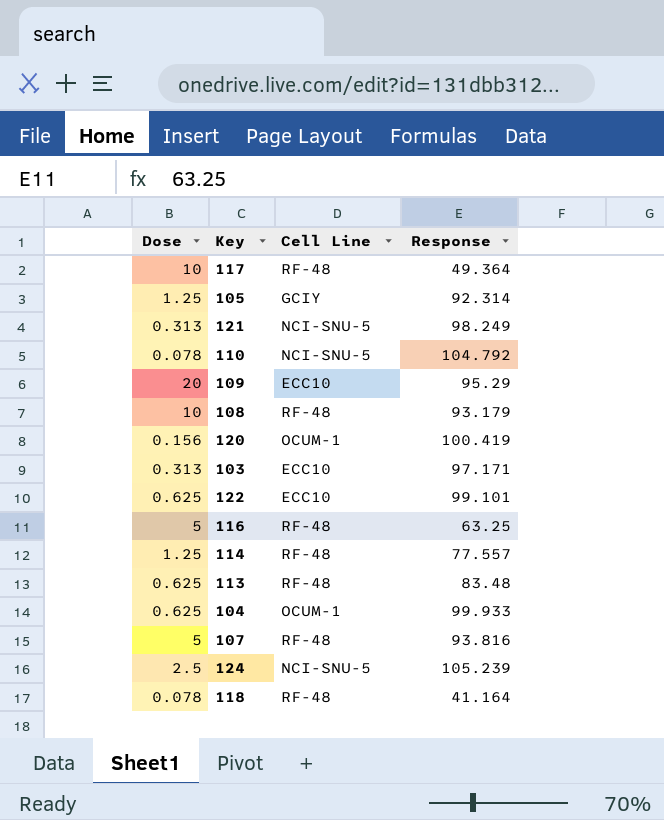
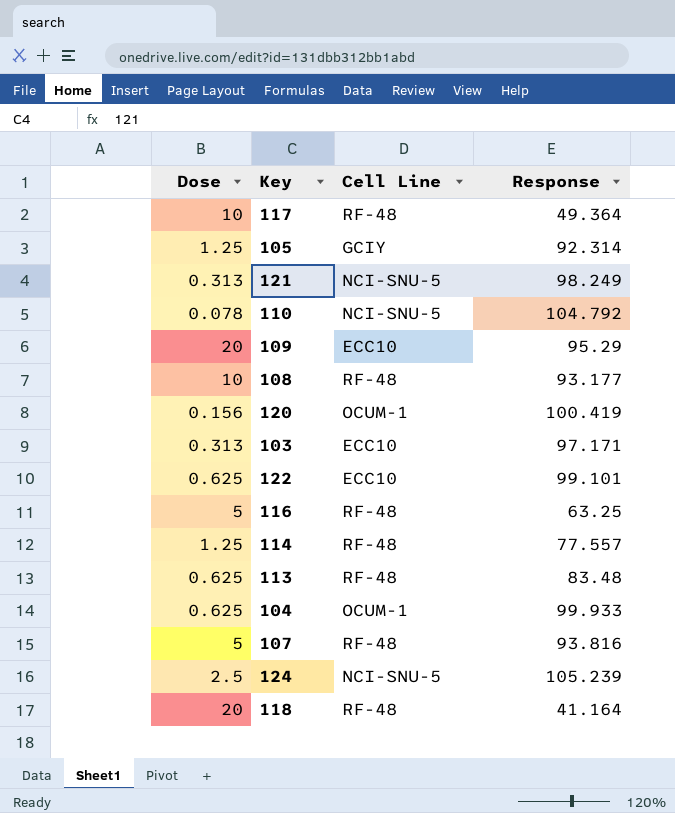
108 | Response: 93.179 -> 93.177
118 | Dose: 0.078 -> 20

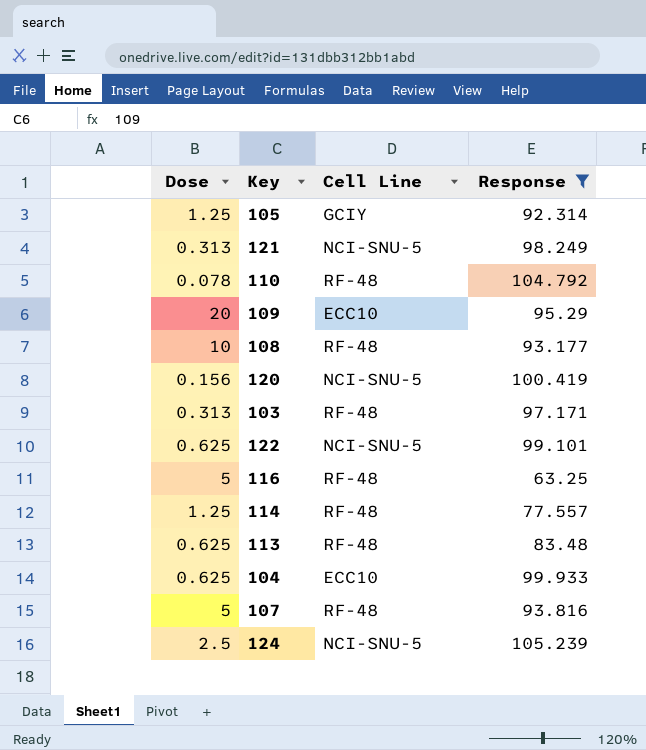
filter: none -> Response >= 63.25
110 | Cell Line: NCI-SNU-5 -> RF-48
120 | Cell Line: OCUM-1 -> NCI-SNU-5
103 | Cell Line: ECC10 -> RF-48
122 | Cell Line: ECC10 -> NCI-SNU-5
104 | Cell Line: OCUM-1 -> ECC10

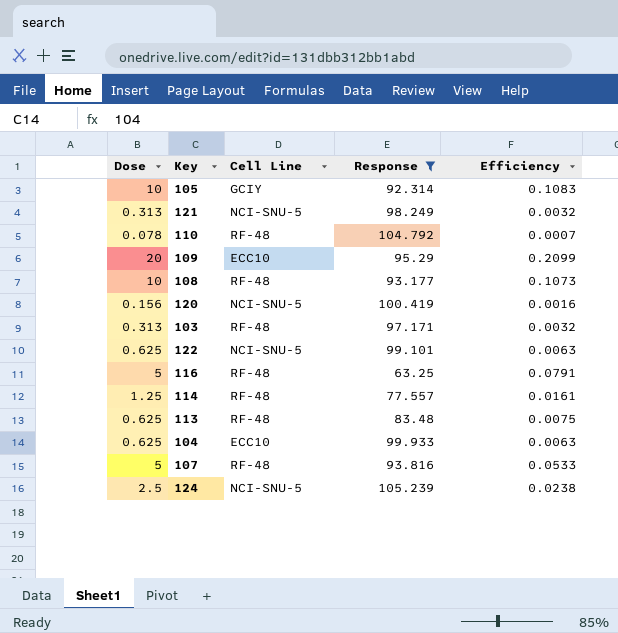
column Efficiency | formula: none -> [Dose] / [Response]
105 | Dose: 1.25 -> 10

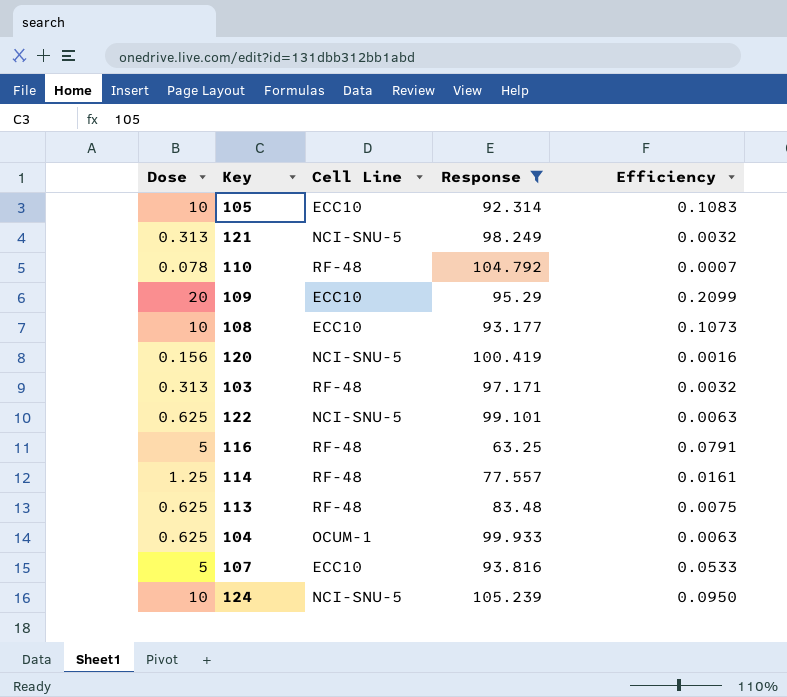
105 | Cell Line: GCIY -> ECC10
108 | Cell Line: RF-48 -> ECC10
104 | Cell Line: ECC10 -> OCUM-1
107 | Cell Line: RF-48 -> ECC10
124 | Dose: 2.5 -> 10
124 | Efficiency: 0.0238 -> 0.0950

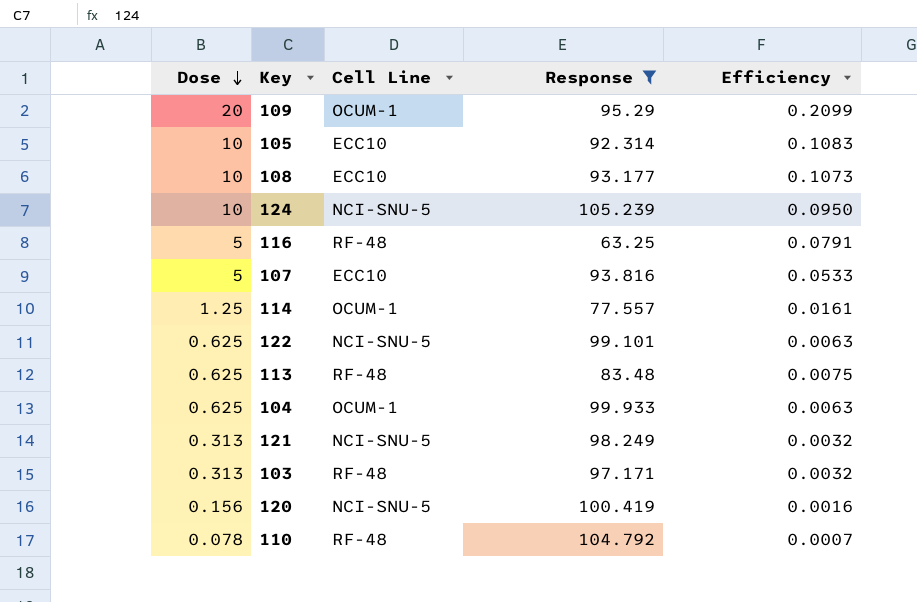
row order: none -> Dose descending
109 | Cell Line: ECC10 -> OCUM-1
114 | Cell Line: RF-48 -> OCUM-1

